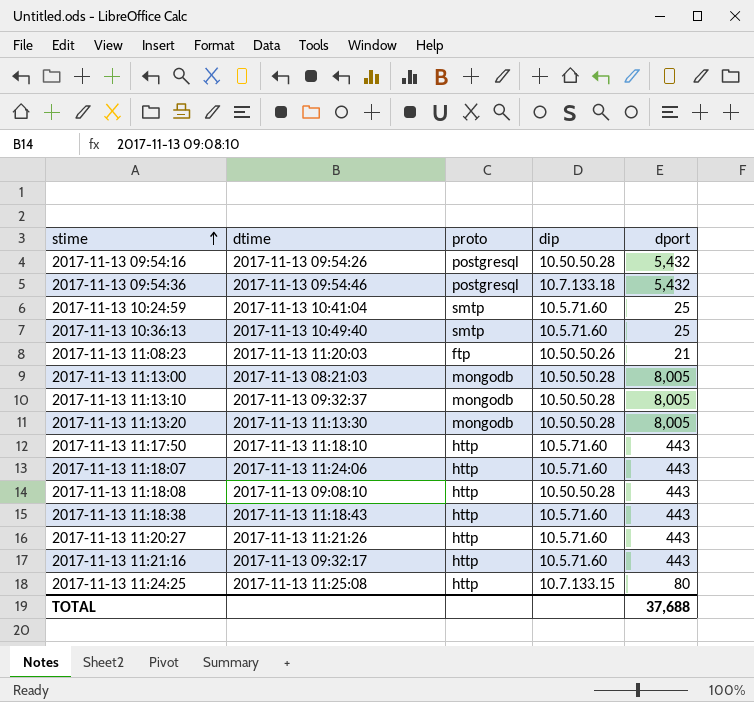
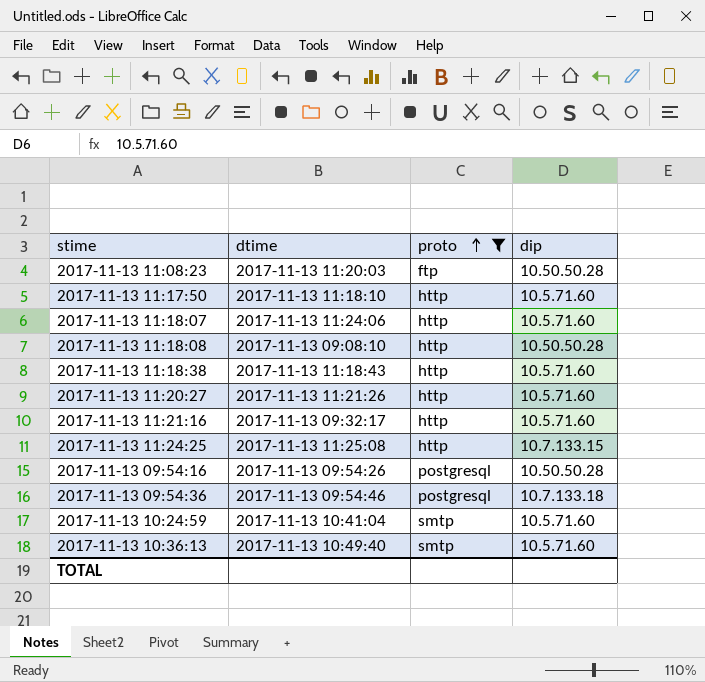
filter: none -> proto != mongodb
row order: stime ascending -> proto ascending
column dport | position: 5 -> none
2017-11-13 11:08:23 | dip: 10.50.50.26 -> 10.50.50.28

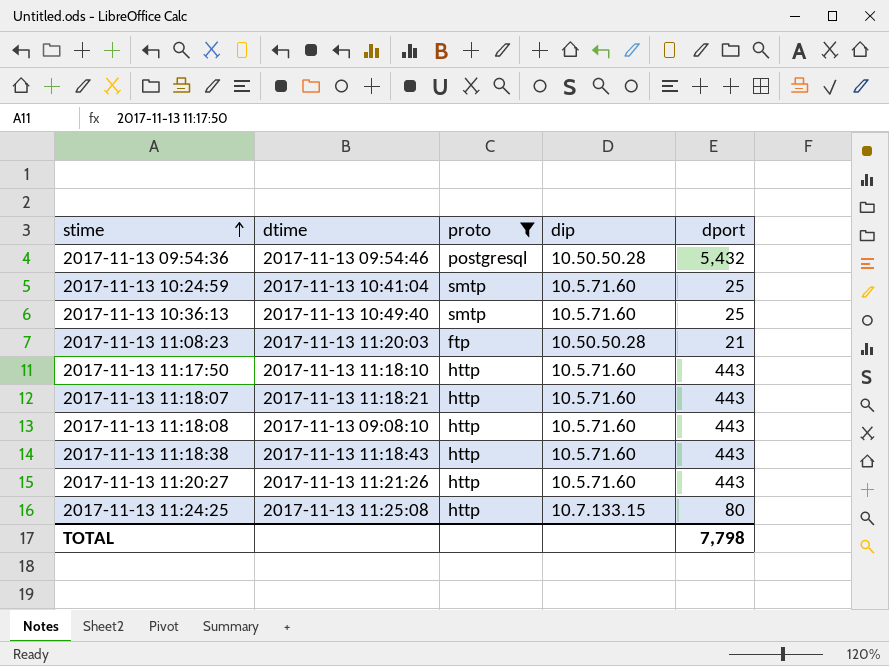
row order: proto ascending -> stime ascending
column dport | position: none -> 5
row 2017-11-13 11:21:16: 2017-11-13 09:32:17 | http | 10.5.71.60 -> none
row 2017-11-13 09:54:16: 2017-11-13 09:54:26 | postgresql | 10.50.50.28 -> none
2017-11-13 09:54:36 | dip: 10.7.133.18 -> 10.50.50.28
2017-11-13 11:18:07 | dtime: 2017-11-13 11:24:06 -> 2017-11-13 11:18:21
2017-11-13 11:18:08 | dip: 10.50.50.28 -> 10.5.71.60

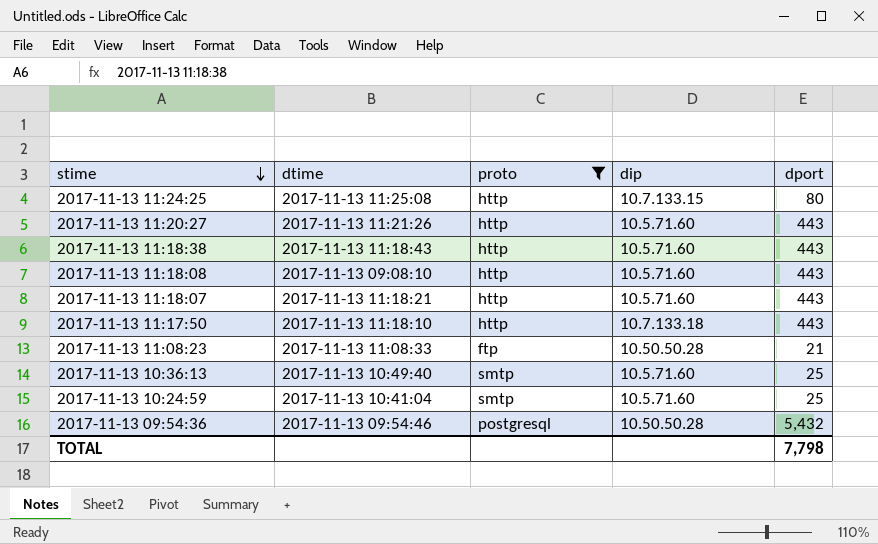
row order: stime ascending -> stime descending
2017-11-13 11:17:50 | dip: 10.5.71.60 -> 10.7.133.18
2017-11-13 11:08:23 | dtime: 2017-11-13 11:20:03 -> 2017-11-13 11:08:33

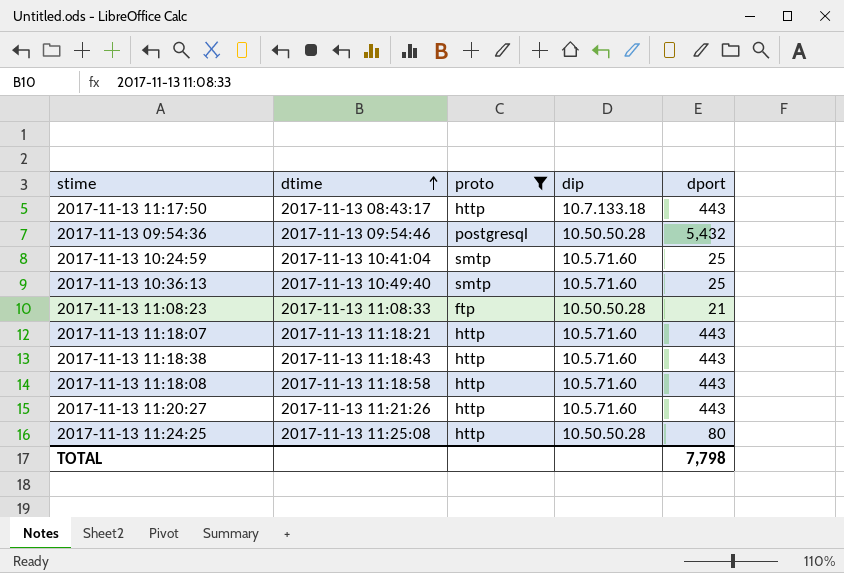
row order: stime descending -> dtime ascending
2017-11-13 11:17:50 | dtime: 2017-11-13 11:18:10 -> 2017-11-13 08:43:17
2017-11-13 11:18:08 | dtime: 2017-11-13 09:08:10 -> 2017-11-13 11:18:58
2017-11-13 11:24:25 | dip: 10.7.133.15 -> 10.50.50.28

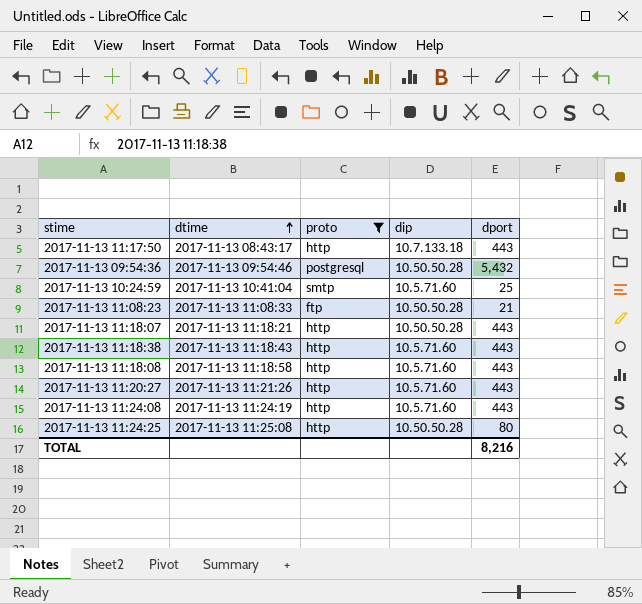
row 2017-11-13 10:36:13: 2017-11-13 10:49:40 | smtp | 10.5.71.60 | 25 -> none
2017-11-13 11:18:07 | dip: 10.5.71.60 -> 10.50.50.28
row 2017-11-13 11:24:08: none -> 2017-11-13 11:24:19 | http | 10.5.71.60 | 443
TOTAL | dport: 7,798 -> 8,216

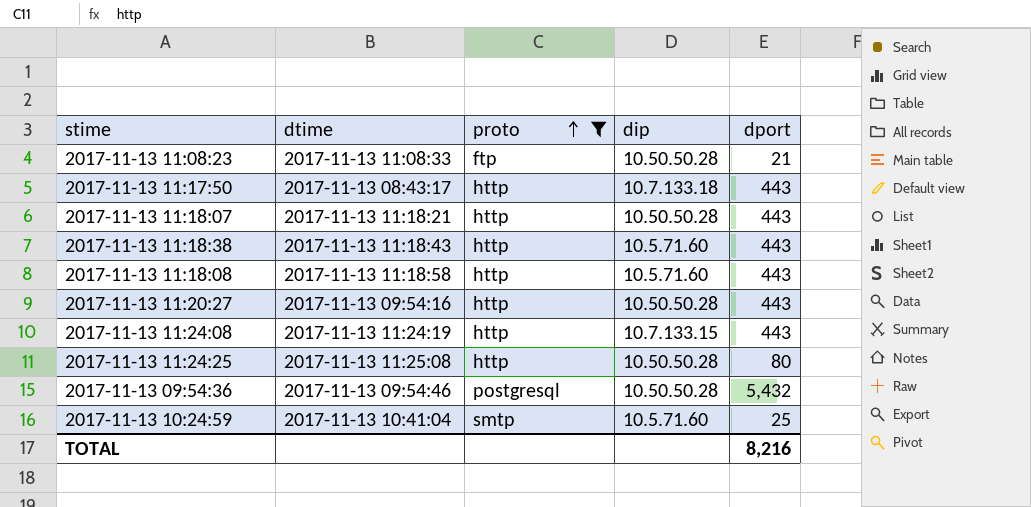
row order: dtime ascending -> proto ascending
2017-11-13 11:20:27 | dtime: 2017-11-13 11:21:26 -> 2017-11-13 09:54:16
2017-11-13 11:20:27 | dip: 10.5.71.60 -> 10.50.50.28
2017-11-13 11:24:08 | dip: 10.5.71.60 -> 10.7.133.15

